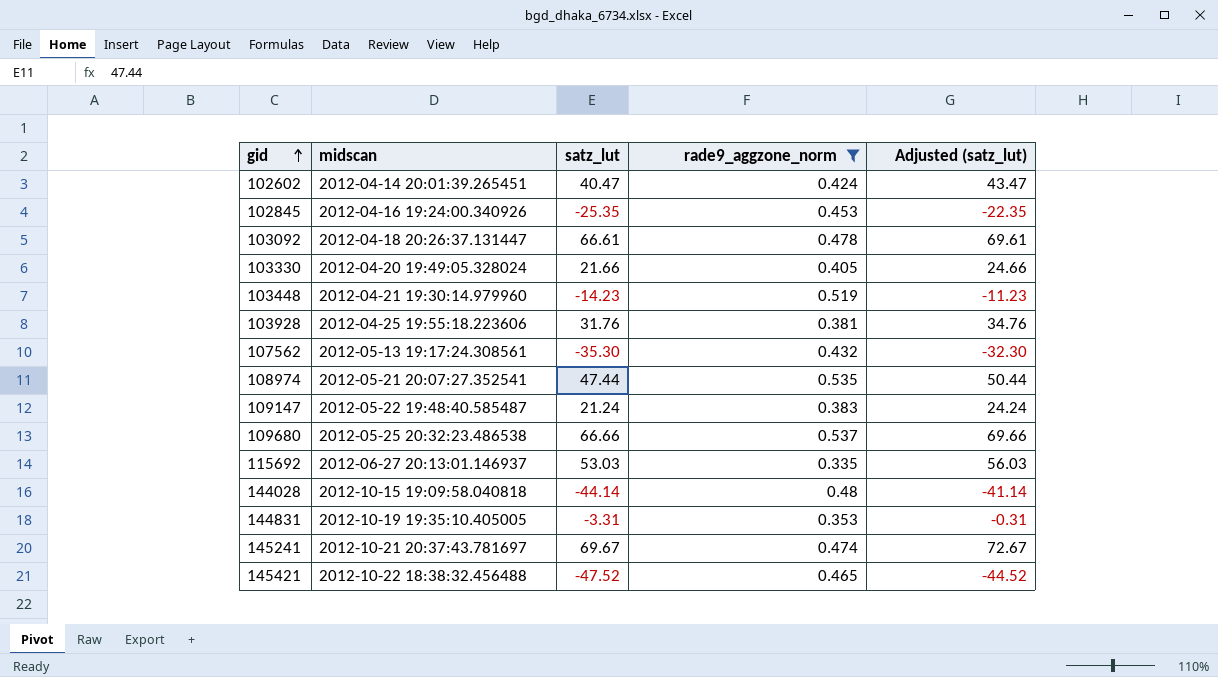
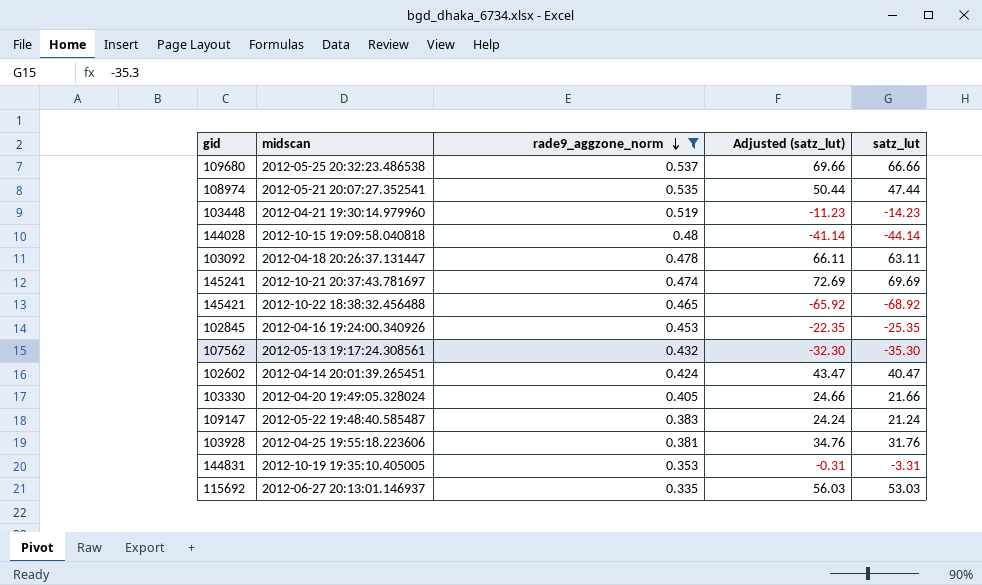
row order: gid ascending -> rade9_aggzone_norm descending
column satz_lut | position: 3 -> 5
103092 | Adjusted (satz_lut): 69.61 -> 66.11
103092 | satz_lut: 66.61 -> 63.11
145241 | Adjusted (satz_lut): 72.67 -> 72.69
145241 | satz_lut: 69.67 -> 69.69
145421 | Adjusted (satz_lut): -44.52 -> -65.92
145421 | satz_lut: -47.52 -> -68.92

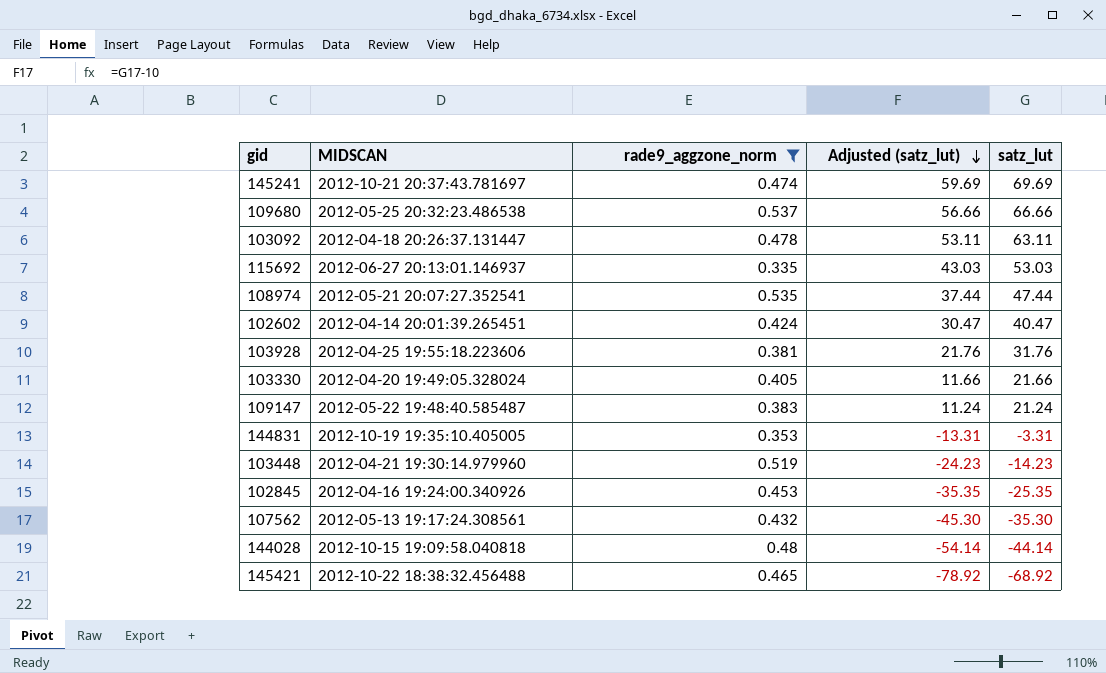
row order: rade9_aggzone_norm descending -> Adjusted (satz_lut) descending
column name: midscan -> MIDSCAN
column Adjusted (satz_lut) | formula: [satz_lut] + 3 -> [satz_lut] - 10

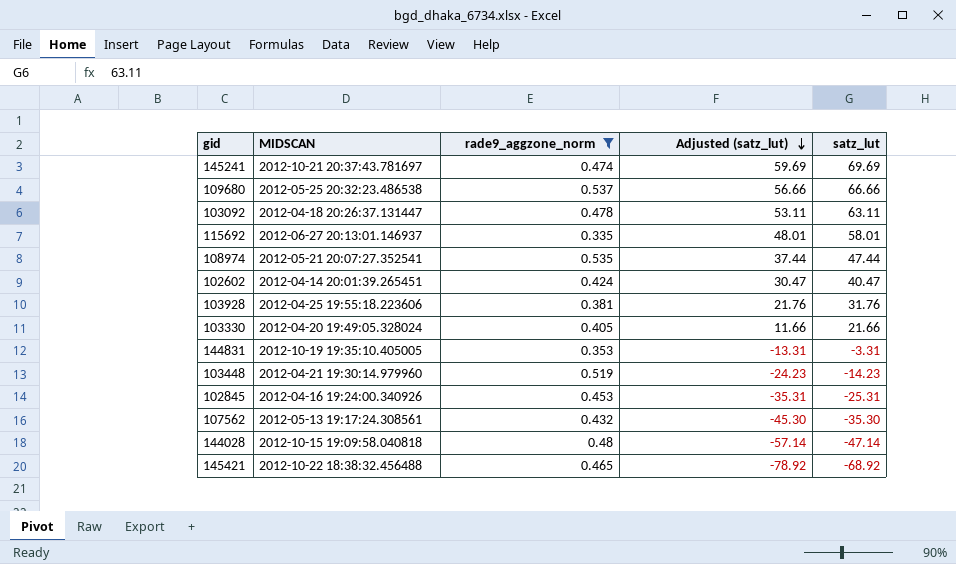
row 109147: 2012-05-22 19:48:40.585487 | 0.383 | 11.24 | 21.24 -> none
115692 | Adjusted (satz_lut): 43.03 -> 48.01
115692 | satz_lut: 53.03 -> 58.01
102845 | Adjusted (satz_lut): -35.35 -> -35.31
102845 | satz_lut: -25.35 -> -25.31
144028 | Adjusted (satz_lut): -54.14 -> -57.14
144028 | satz_lut: -44.14 -> -47.14

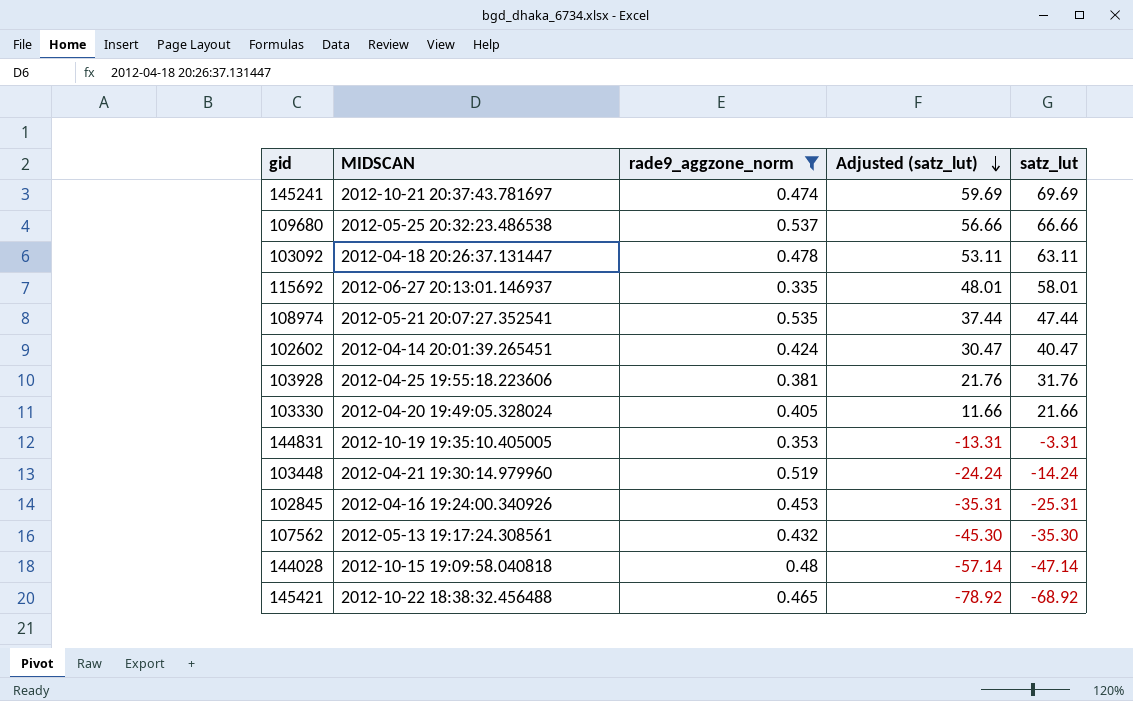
103448 | Adjusted (satz_lut): -24.23 -> -24.24
103448 | satz_lut: -14.23 -> -14.24

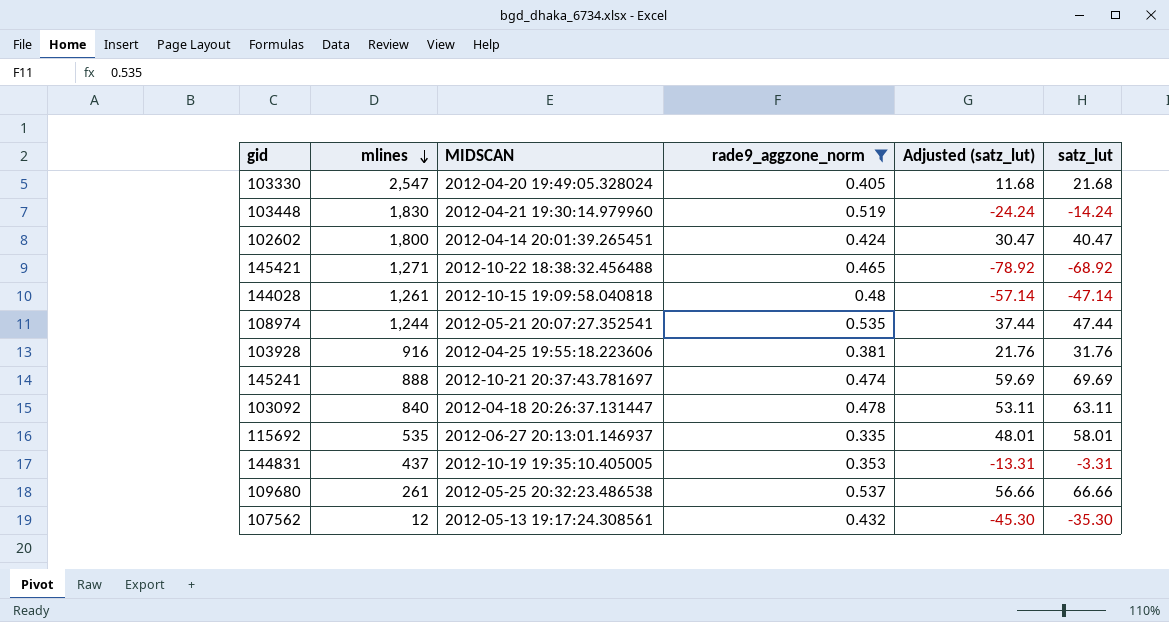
row order: Adjusted (satz_lut) descending -> mlines descending
column mlines | position: none -> 2
row 102845: 2012-04-16 19:24:00.340926 | 0.453 | -35.31 | -25.31 -> none
103330 | Adjusted (satz_lut): 11.66 -> 11.68
103330 | satz_lut: 21.66 -> 21.68

